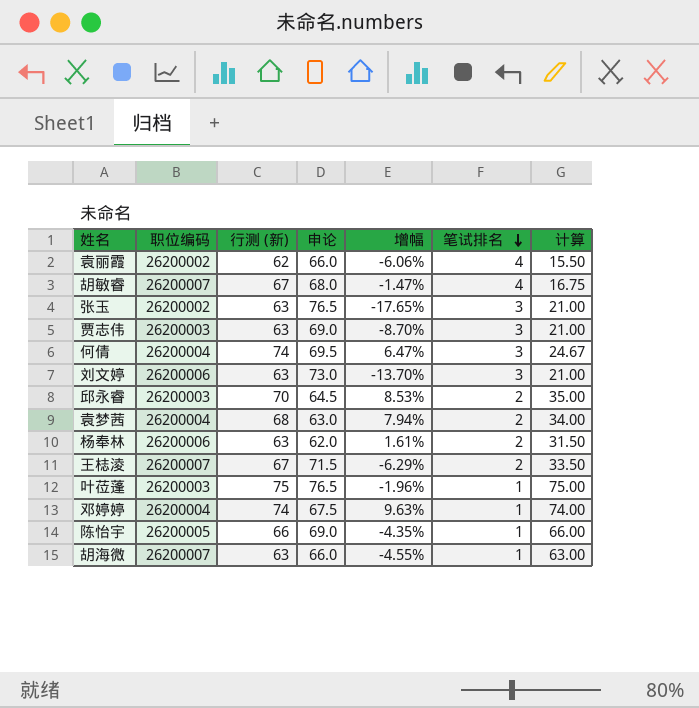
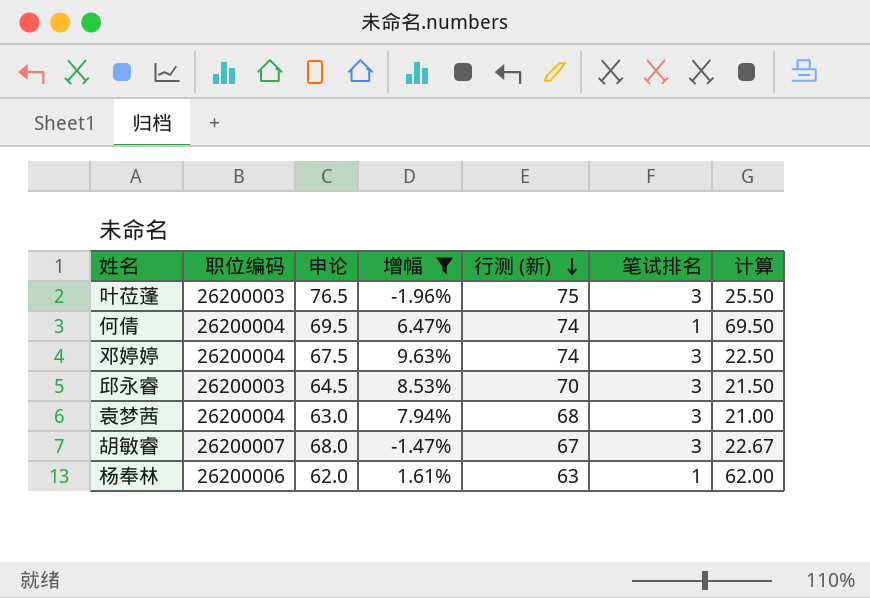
filter: none -> 增幅 >= -1.96%
row order: 笔试排名 descending -> 行测 (新) descending
column 行测 (新) | position: 3 -> 5
column 计算 | formula: [行测 (新)] / [笔试排名] -> [申论] / [笔试排名]
叶莅蓬 | 笔试排名: 1 -> 3
何倩 | 笔试排名: 3 -> 1
邓婷婷 | 笔试排名: 1 -> 3
邱永睿 | 笔试排名: 2 -> 3
袁梦茜 | 笔试排名: 2 -> 3
胡敏睿 | 笔试排名: 4 -> 3
杨奉林 | 笔试排名: 2 -> 1

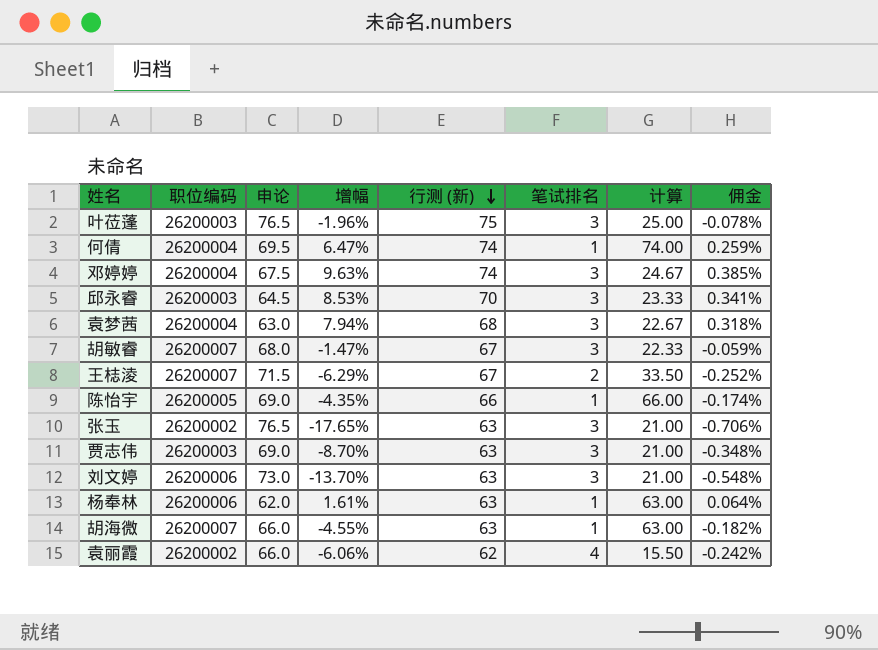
filter: 增幅 >= -1.96% -> none
column 计算 | formula: [申论] / [笔试排名] -> [行测 (新)] / [笔试排名]
column 佣金 | formula: none -> [增幅] * 0.04

